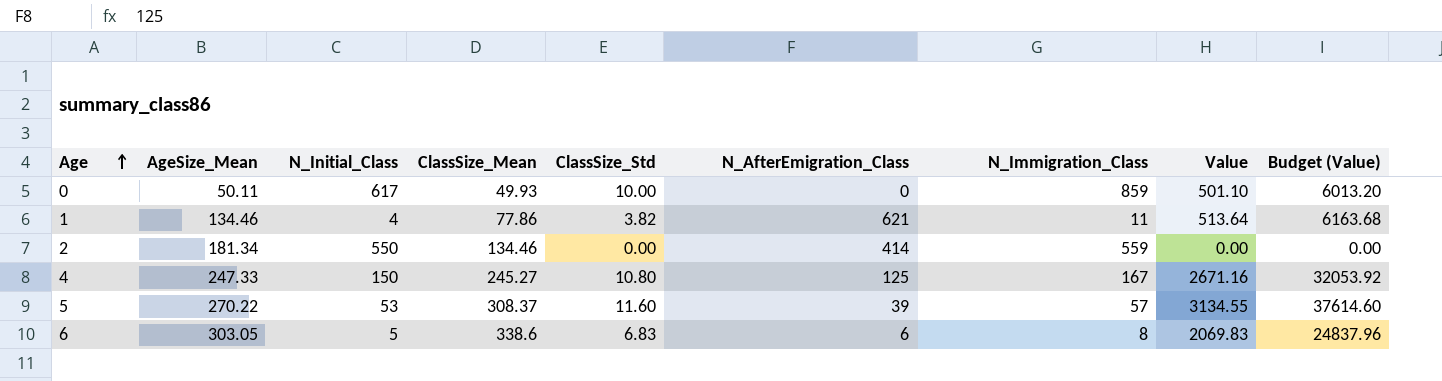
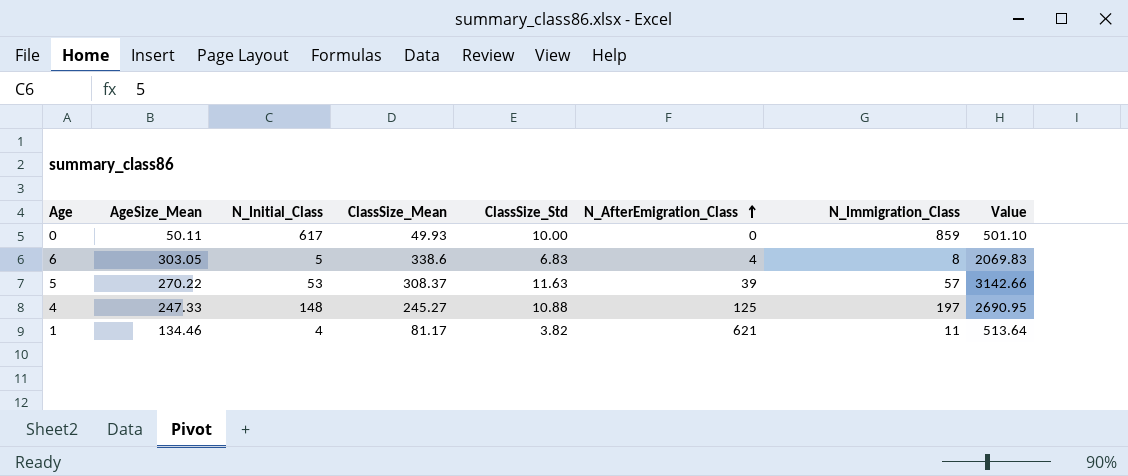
row order: Age ascending -> N_AfterEmigration_Class ascending
column Budget (Value) | formula: [Value] * 12 -> none
row 2: 181.34 | 550 | 134.46 | 0.00 | 414 | 559 | 0.00 | 0.00 -> none
6 | N_AfterEmigration_Class: 6 -> 4
5 | ClassSize_Std: 11.60 -> 11.63
5 | Value: 3134.55 -> 3142.66
4 | N_Initial_Class: 150 -> 148
4 | ClassSize_Std: 10.80 -> 10.88
4 | N_Immigration_Class: 167 -> 197
4 | Value: 2671.16 -> 2690.95
1 | ClassSize_Mean: 77.86 -> 81.17

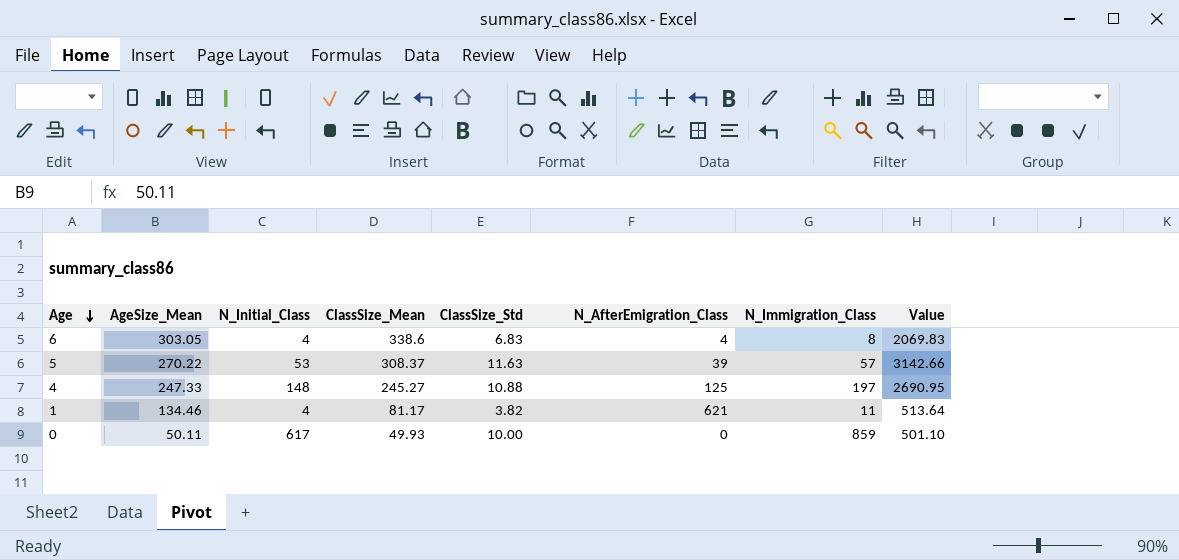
row order: N_AfterEmigration_Class ascending -> Age descending
6 | N_Initial_Class: 5 -> 4

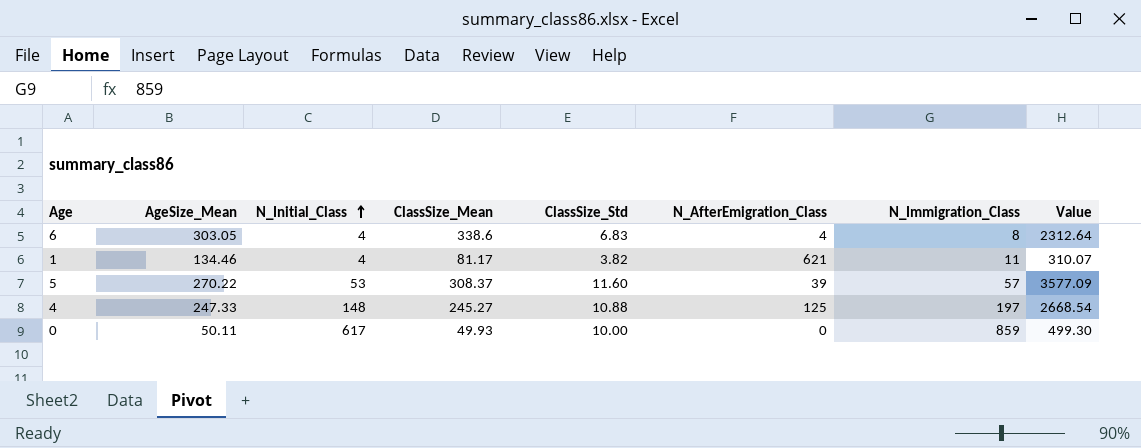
row order: Age descending -> N_Initial_Class ascending
column Value | formula: [AgeSize_Mean] * [ClassSize_Std] -> [ClassSize_Mean] * [ClassSize_Std]
5 | ClassSize_Std: 11.63 -> 11.60

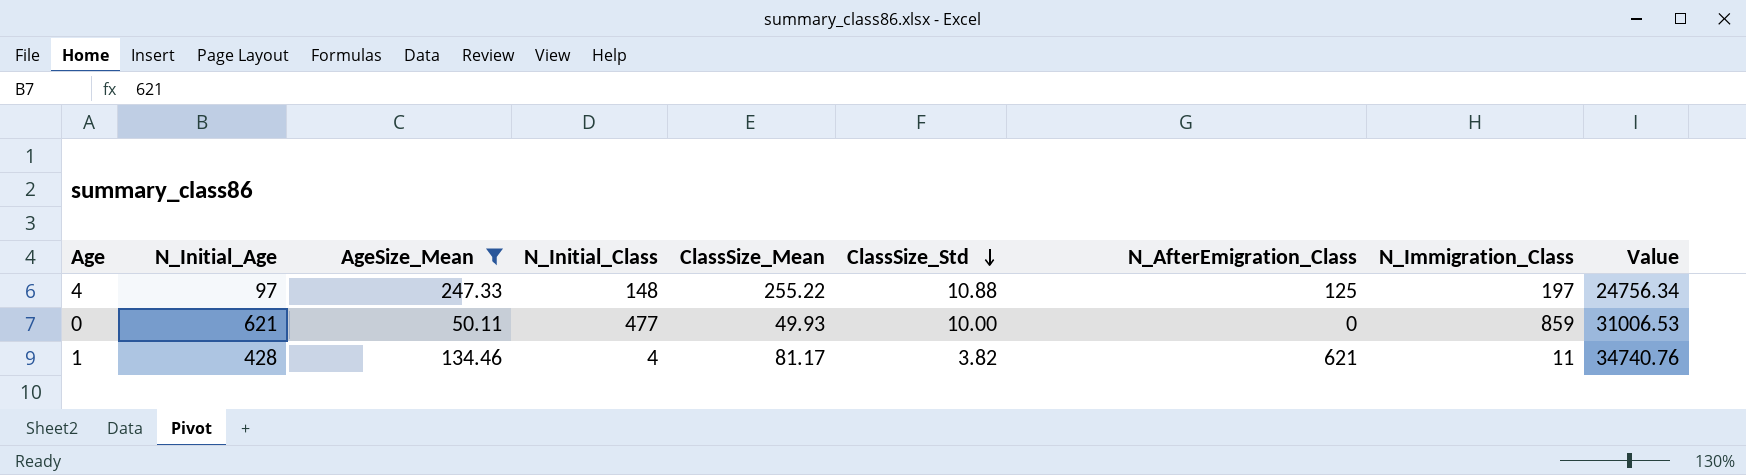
filter: none -> AgeSize_Mean <= 247.33
row order: N_Initial_Class ascending -> ClassSize_Std descending
column N_Initial_Age | position: none -> 2
column Value | formula: [ClassSize_Mean] * [ClassSize_Std] -> [N_Initial_Age] * [ClassSize_Mean]
4 | ClassSize_Mean: 245.27 -> 255.22
0 | N_Initial_Class: 617 -> 477

